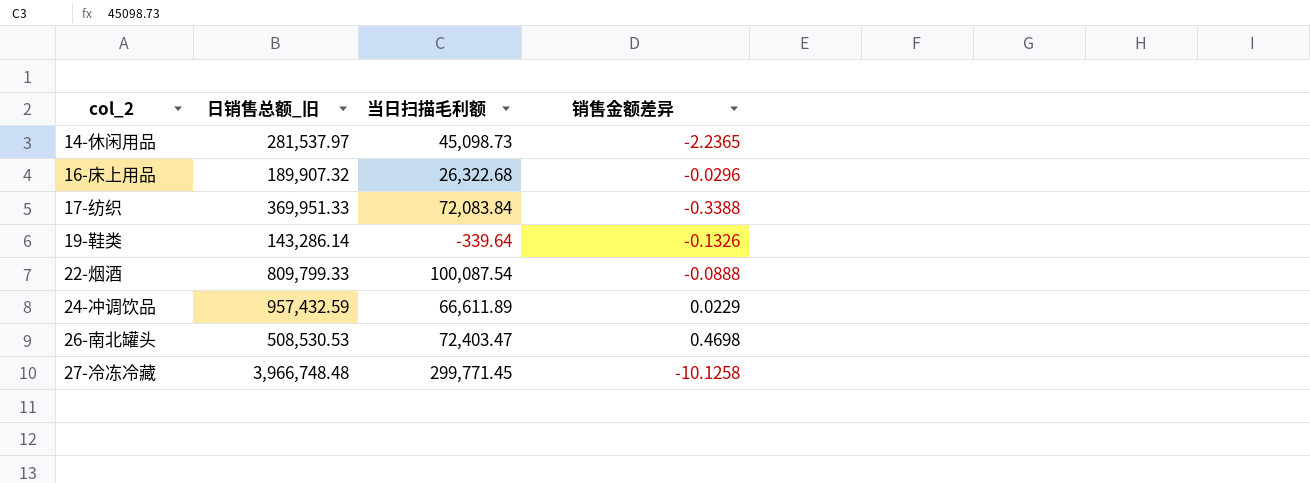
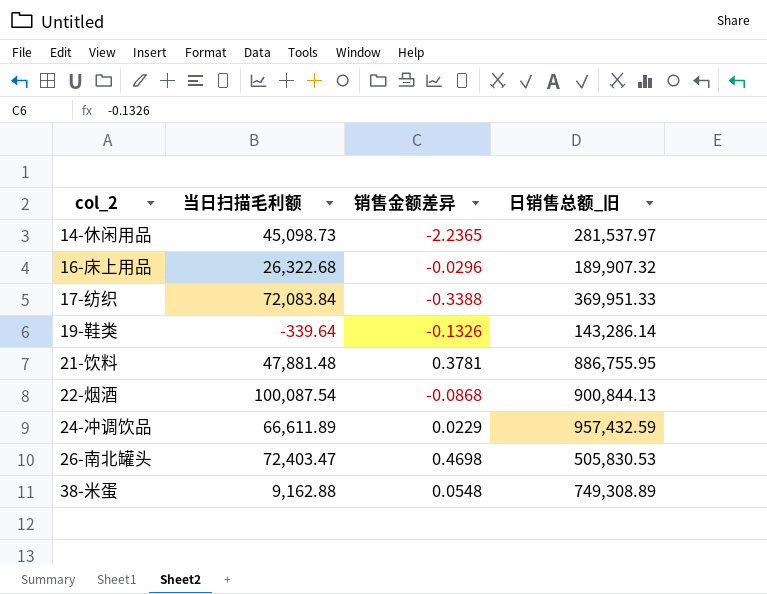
column 日销售总额_旧 | position: 2 -> 4
row 27-冷冻冷藏: 3,966,748.48 | 299,771.45 | -10.1258 -> none
row 21-饮料: none -> 47,881.48 | 0.3781 | 886,755.95
22-烟酒 | 销售金额差异: -0.0888 -> -0.0868
22-烟酒 | 日销售总额_旧: 809,799.33 -> 900,844.13
26-南北罐头 | 日销售总额_旧: 508,530.53 -> 505,830.53
row 38-米蛋: none -> 9,162.88 | 0.0548 | 749,308.89

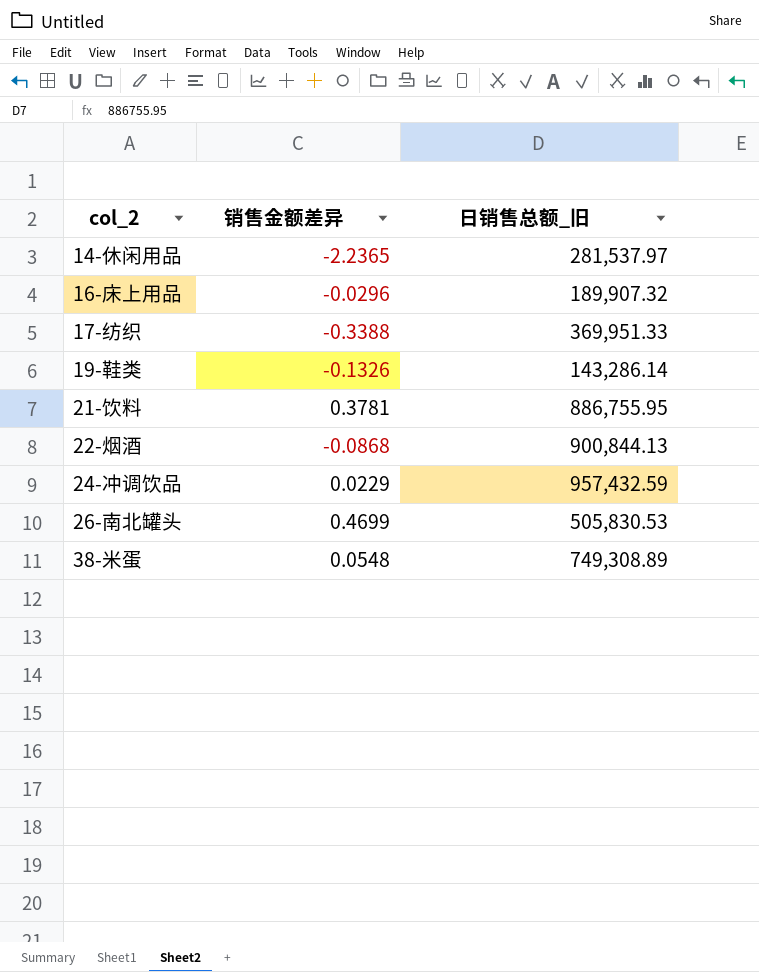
column 当日扫描毛利额 | position: 2 -> none
26-南北罐头 | 销售金额差异: 0.4698 -> 0.4699

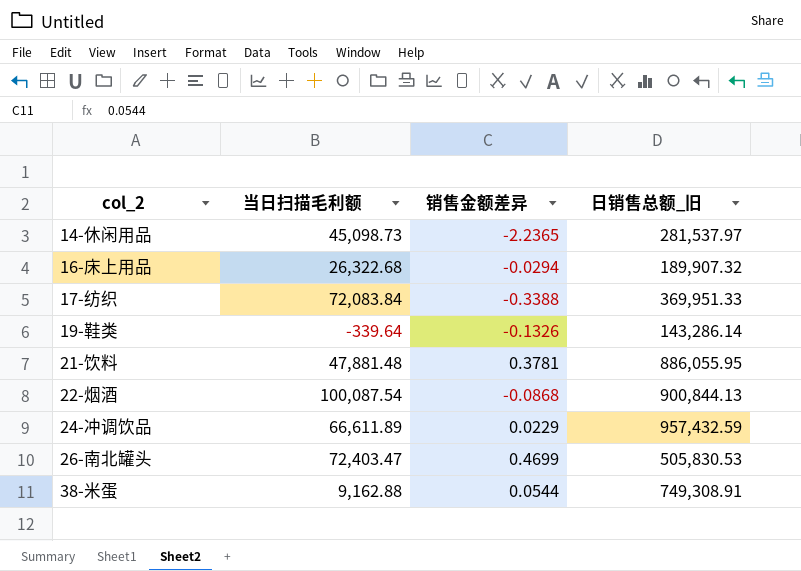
column 当日扫描毛利额 | position: none -> 2
16-床上用品 | 销售金额差异: -0.0296 -> -0.0294
21-饮料 | 日销售总额_旧: 886,755.95 -> 886,055.95
38-米蛋 | 销售金额差异: 0.0548 -> 0.0544
38-米蛋 | 日销售总额_旧: 749,308.89 -> 749,308.91

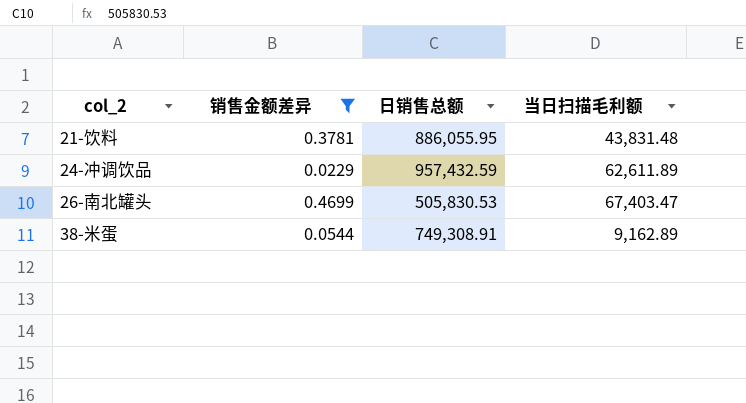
filter: none -> 销售金额差异 >= 0.0229
column name: 日销售总额_旧 -> 日销售总额
column 当日扫描毛利额 | position: 2 -> 4
21-饮料 | 当日扫描毛利额: 47,881.48 -> 43,831.48
24-冲调饮品 | 当日扫描毛利额: 66,611.89 -> 62,611.89
26-南北罐头 | 当日扫描毛利额: 72,403.47 -> 67,403.47
38-米蛋 | 当日扫描毛利额: 9,162.88 -> 9,162.89

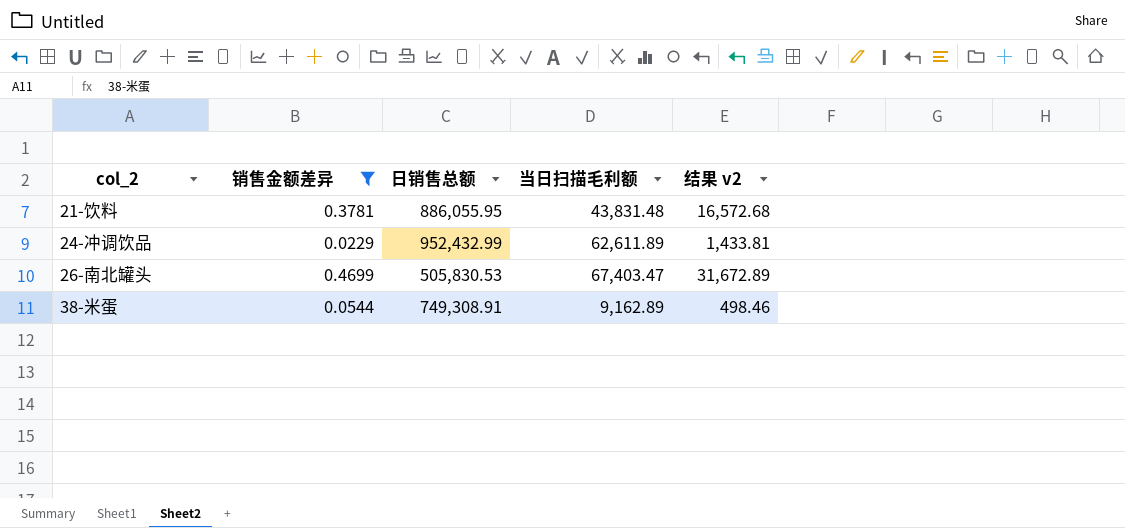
column 结果 v2 | formula: none -> [销售金额差异] * [当日扫描毛利额]
24-冲调饮品 | 日销售总额: 957,432.59 -> 952,432.99

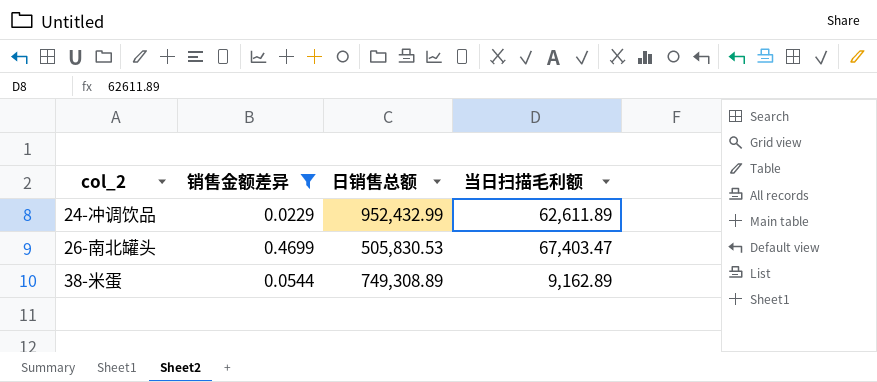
column 结果 v2 | formula: [销售金额差异] * [当日扫描毛利额] -> none
row 21-饮料: 0.3781 | 886,055.95 | 43,831.48 | 16,572.68 -> none
38-米蛋 | 日销售总额: 749,308.91 -> 749,308.89

